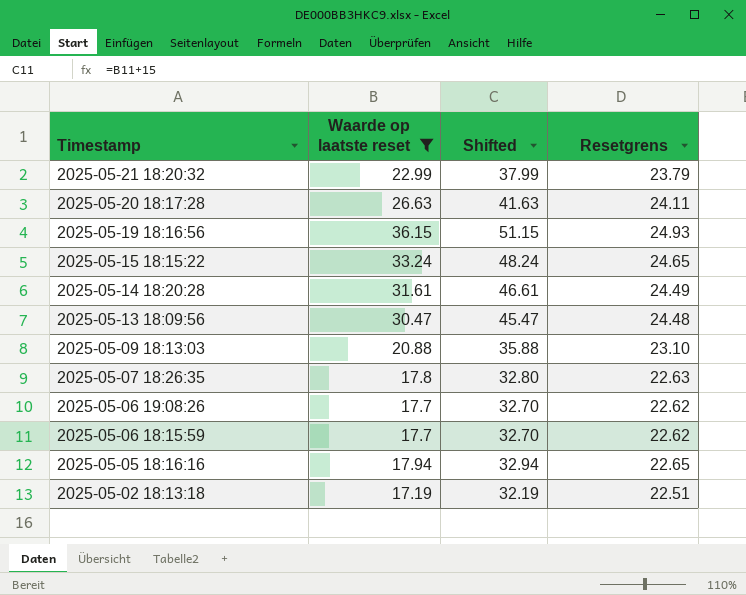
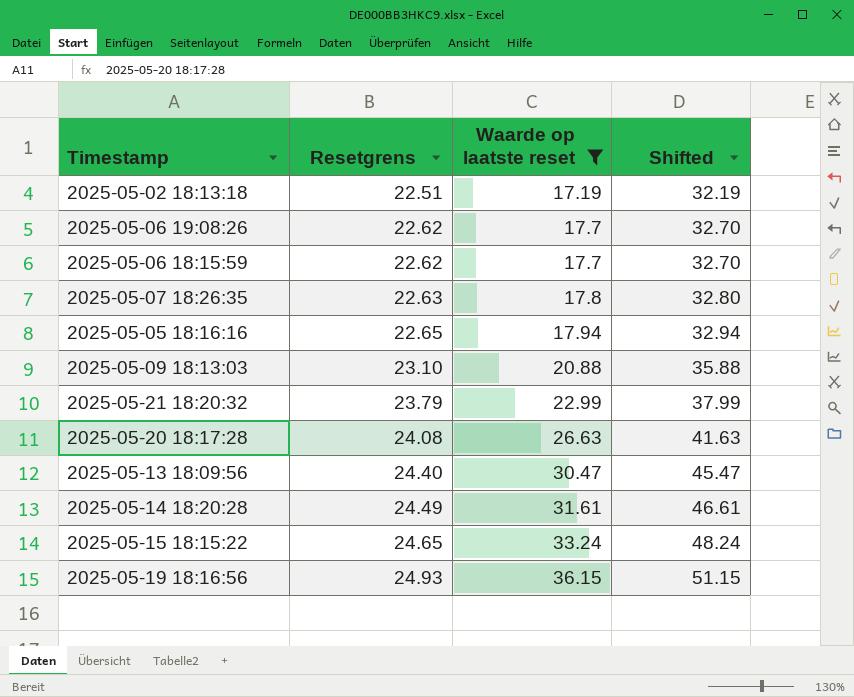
row order: Timestamp descending -> Resetgrens ascending
column Resetgrens | position: 4 -> 2
2025-05-20 18:17:28 | Resetgrens: 24.11 -> 24.08
2025-05-13 18:09:56 | Resetgrens: 24.48 -> 24.40

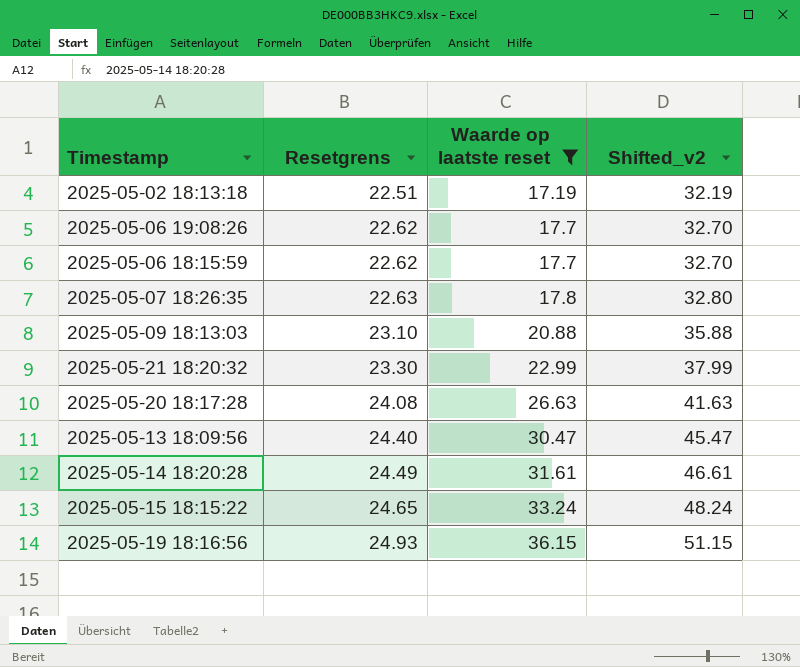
column name: Shifted -> Shifted_v2
row 2025-05-05 18:16:16: 22.65 | 17.94 | 32.94 -> none
2025-05-21 18:20:32 | Resetgrens: 23.79 -> 23.30

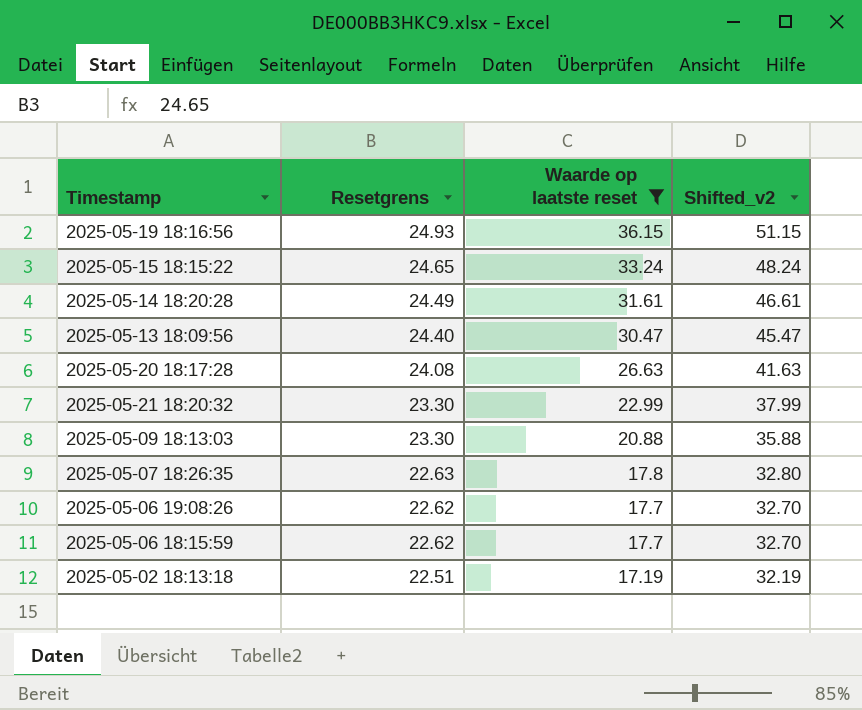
row order: Resetgrens ascending -> Resetgrens descending
2025-05-09 18:13:03 | Resetgrens: 23.10 -> 23.30

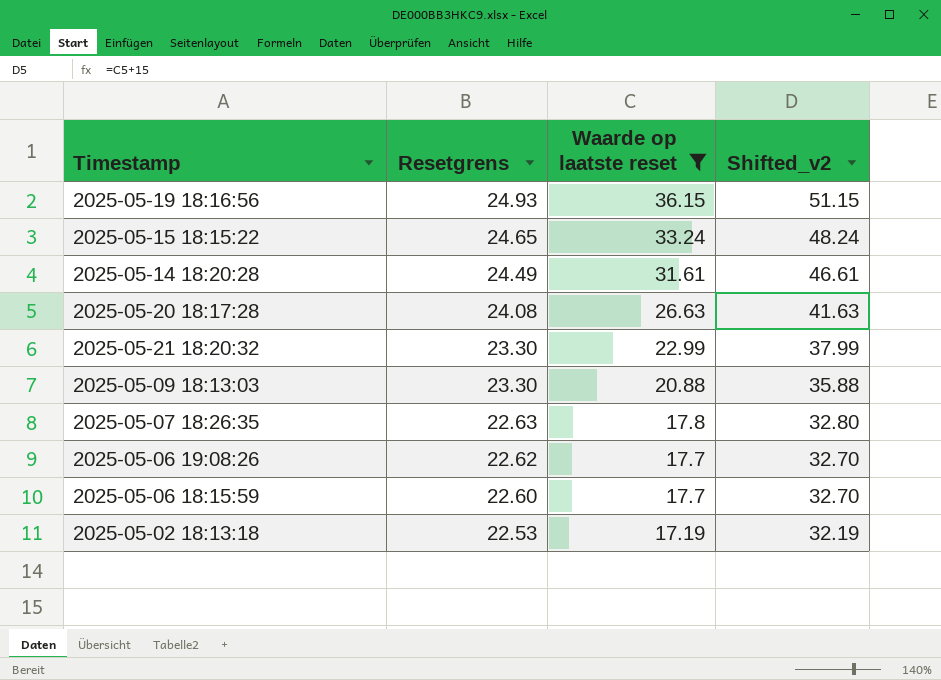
row 2025-05-13 18:09:56: 24.40 | 30.47 | 45.47 -> none
2025-05-06 18:15:59 | Resetgrens: 22.62 -> 22.60
2025-05-02 18:13:18 | Resetgrens: 22.51 -> 22.53

